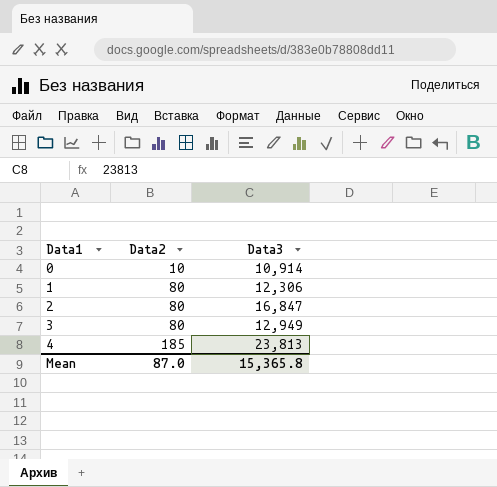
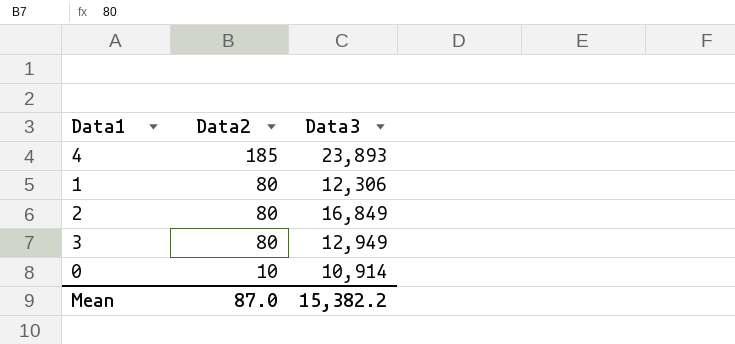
row order: Data1 ascending -> Data2 descending
4 | Data3: 23,813 -> 23,893
2 | Data3: 16,847 -> 16,849
Mean | Data3: 15,365.8 -> 15,382.2

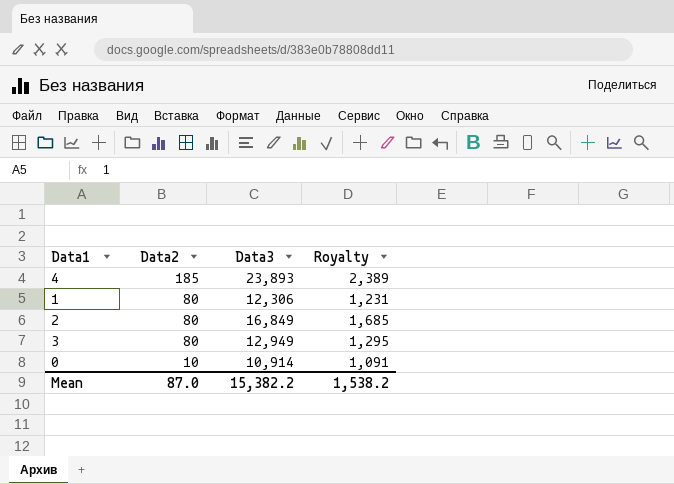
column Royalty | formula: none -> [Data3] * 0.1

